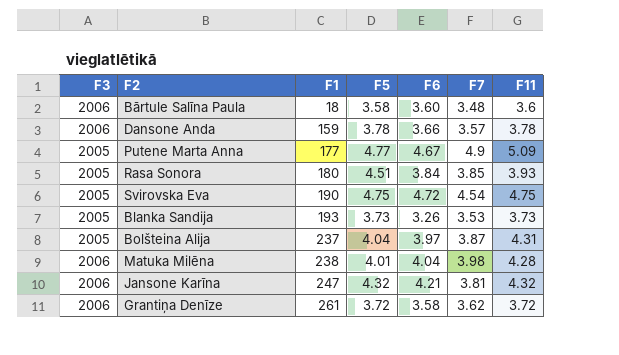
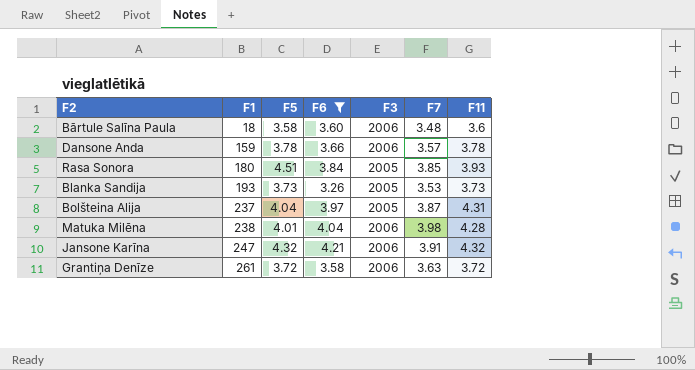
filter: none -> F6 <= 4.21
column F3 | position: 1 -> 5
Jansone Karīna | F7: 3.81 -> 3.91
Grantiņa Denīze | F7: 3.62 -> 3.63

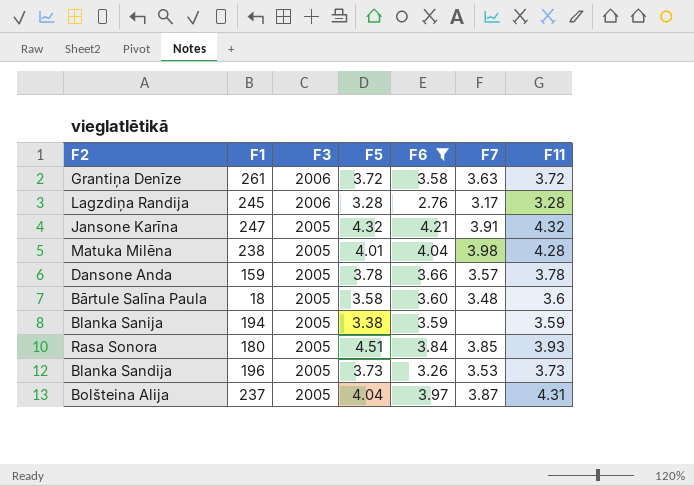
row order: F1 ascending -> F3 descending
column F3 | position: 5 -> 3
row Lagzdiņa Randija: none -> 245 | 2006 | 3.28 | 2.76 | 3.17 | 3.28
Jansone Karīna | F3: 2006 -> 2005
Matuka Milēna | F3: 2006 -> 2005
Dansone Anda | F3: 2006 -> 2005
Bārtule Salīna Paula | F3: 2006 -> 2005
row Blanka Sanija: none -> 194 | 2005 | 3.38 | 3.59 | none | 3.59
Blanka Sandija | F1: 193 -> 196

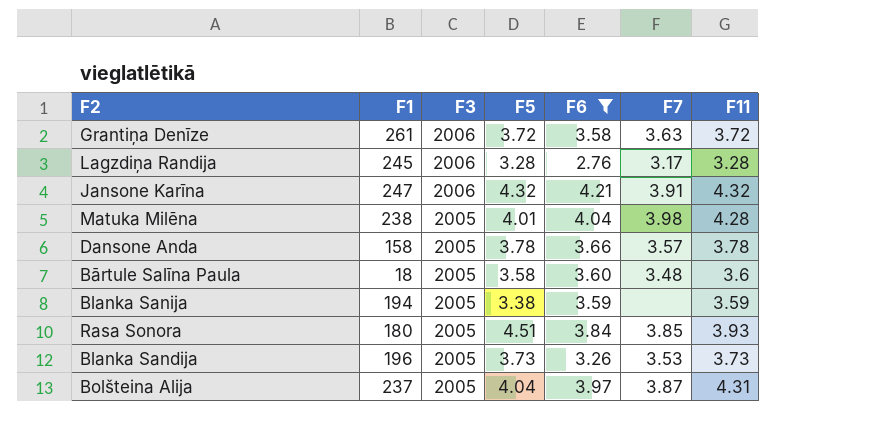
Jansone Karīna | F3: 2005 -> 2006
Dansone Anda | F1: 159 -> 158

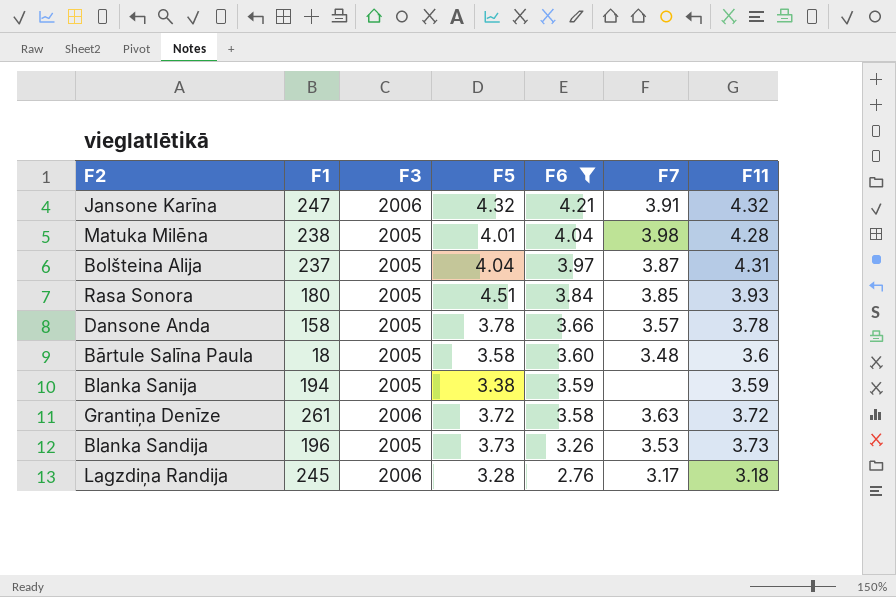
row order: F3 descending -> F6 descending
Lagzdiņa Randija | F11: 3.28 -> 3.18

